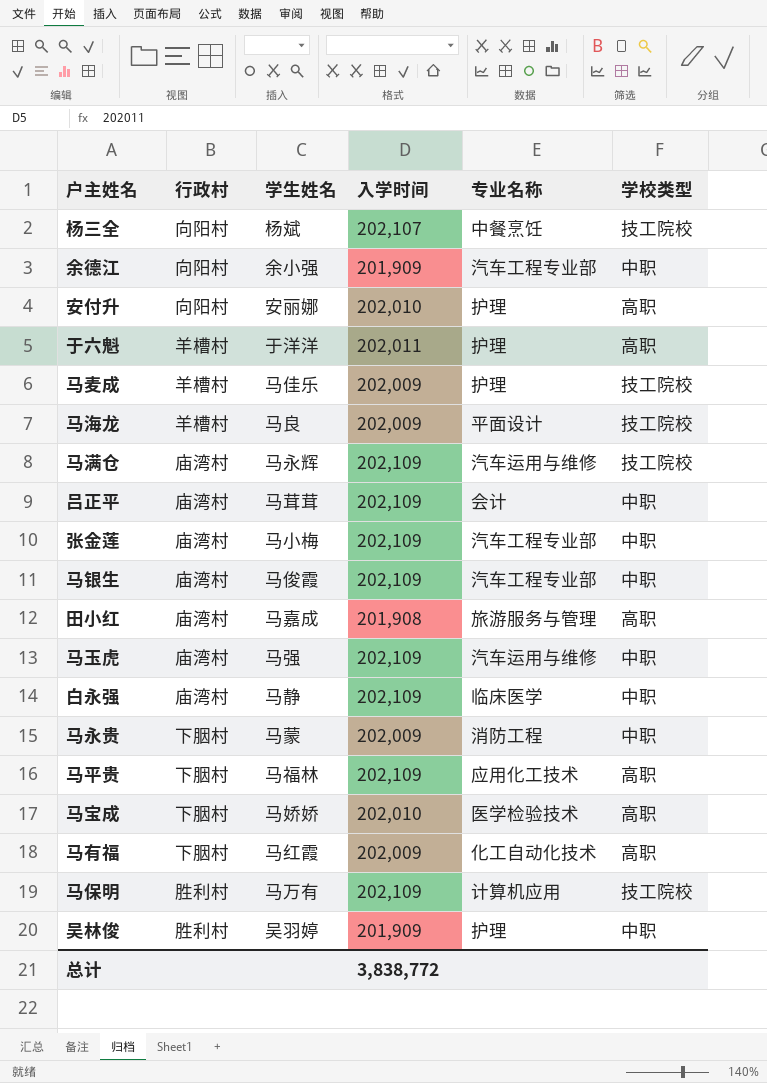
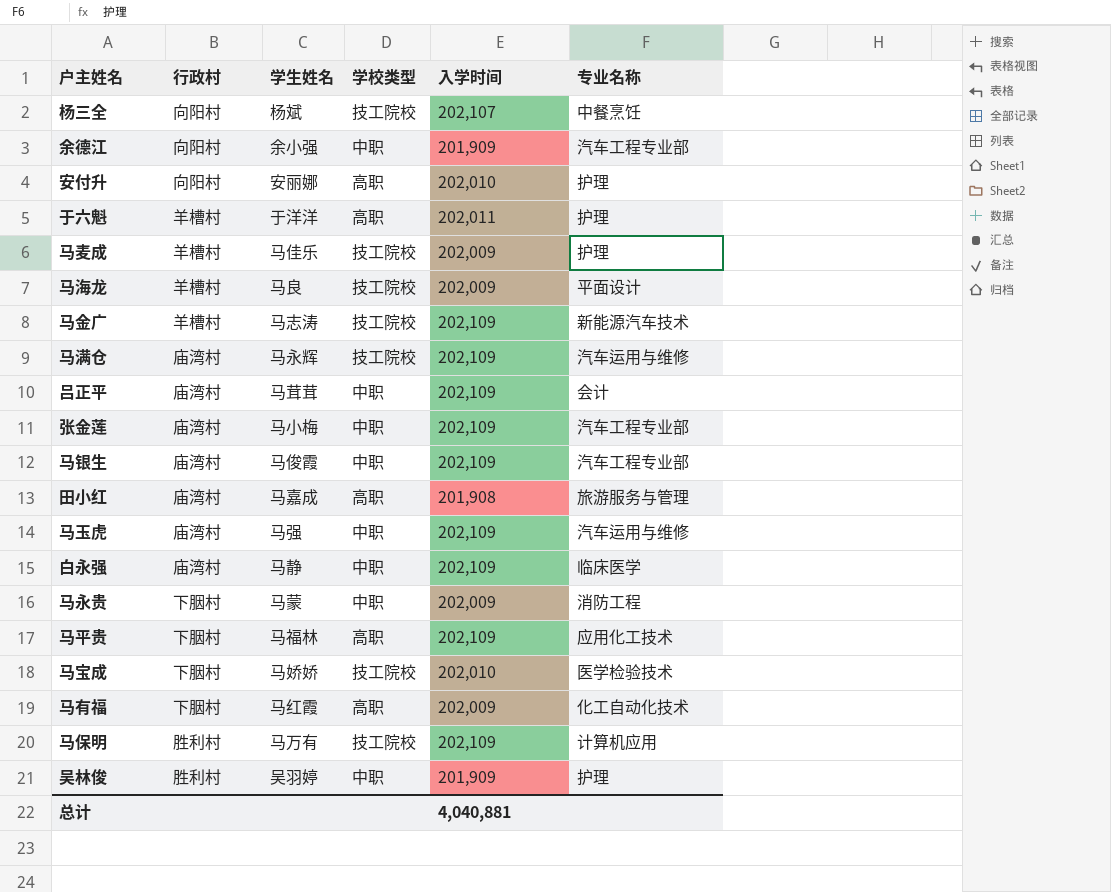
column 学校类型 | position: 6 -> 4
row 马金广: none -> 羊槽村 | 马志涛 | 技工院校 | 202,109 | 新能源汽车技术
马宝成 | 学校类型: 高职 -> 技工院校
总计 | 入学时间: 3,838,772 -> 4,040,881

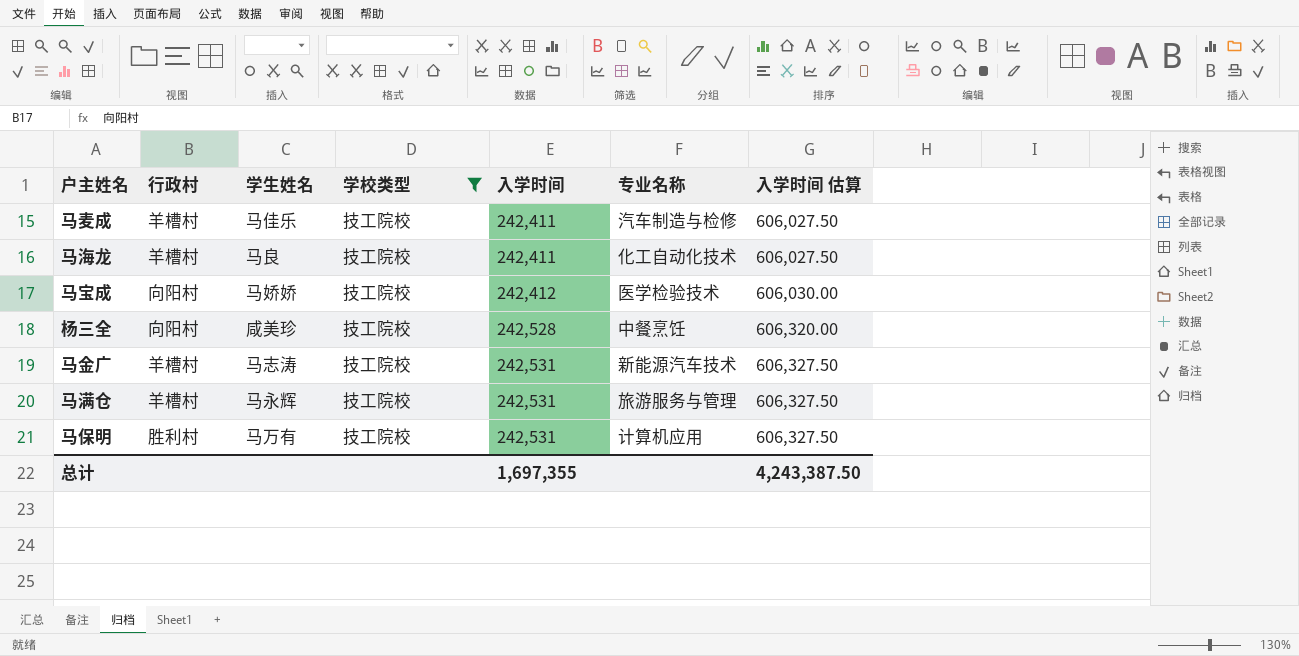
filter: none -> 学校类型 = 技工院校
row order: none -> 入学时间 ascending
column 入学时间 估算 | formula: none -> [入学时间] * 2.5
马麦成 | 入学时间: 202,009 -> 242,411
马麦成 | 专业名称: 护理 -> 汽车制造与检修
马海龙 | 入学时间: 202,009 -> 242,411
马海龙 | 专业名称: 平面设计 -> 化工自动化技术
马宝成 | 行政村: 下胭村 -> 向阳村
马宝成 | 入学时间: 202,010 -> 242,412
杨三全 | 学生姓名: 杨斌 -> 咸美珍
杨三全 | 入学时间: 202,107 -> 242,528
马金广 | 入学时间: 202,109 -> 242,531
马满仓 | 行政村: 庙湾村 -> 羊槽村
马满仓 | 入学时间: 202,109 -> 242,531
马满仓 | 专业名称: 汽车运用与维修 -> 旅游服务与管理
马保明 | 入学时间: 202,109 -> 242,531
总计 | 入学时间: 4,040,881 -> 1,697,355

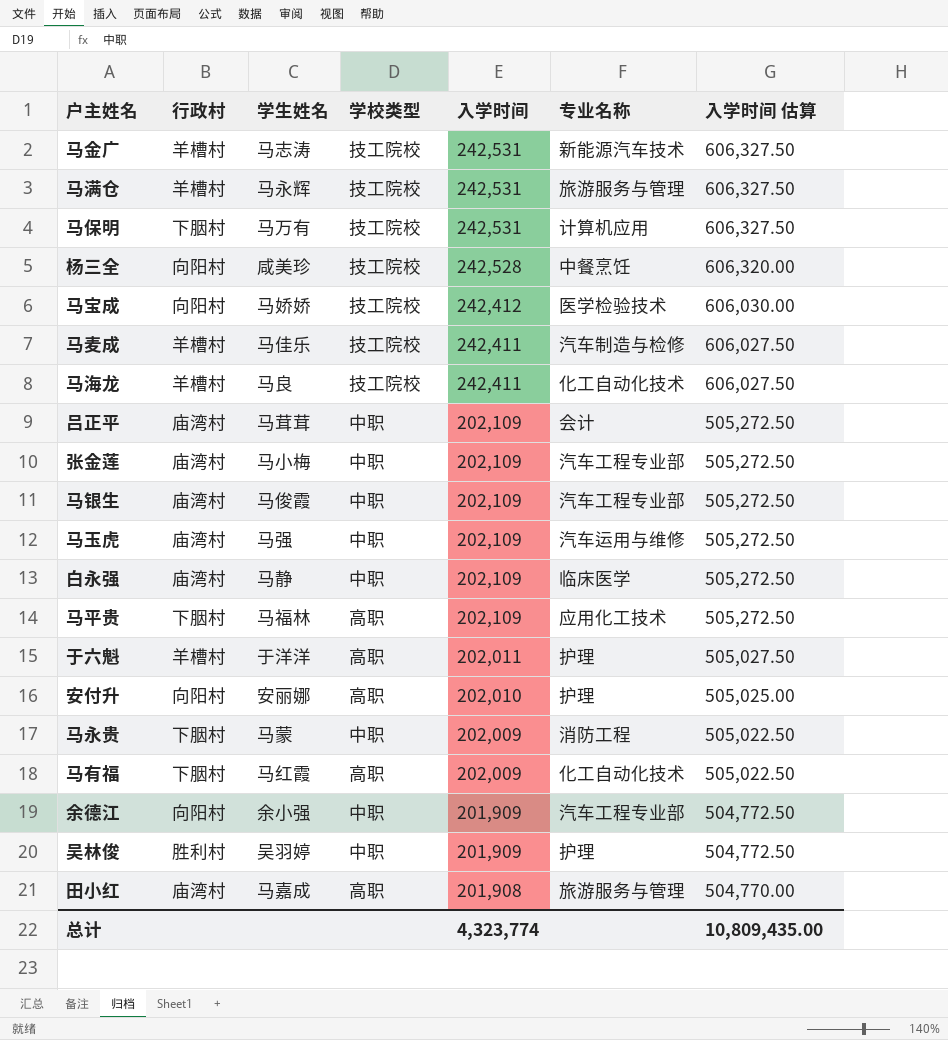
filter: 学校类型 = 技工院校 -> none
row order: 入学时间 ascending -> 入学时间 descending
马保明 | 行政村: 胜利村 -> 下胭村
总计 | 入学时间: 1,697,355 -> 4,323,774
总计 | 入学时间 估算: 4,243,387.50 -> 10,809,435.00

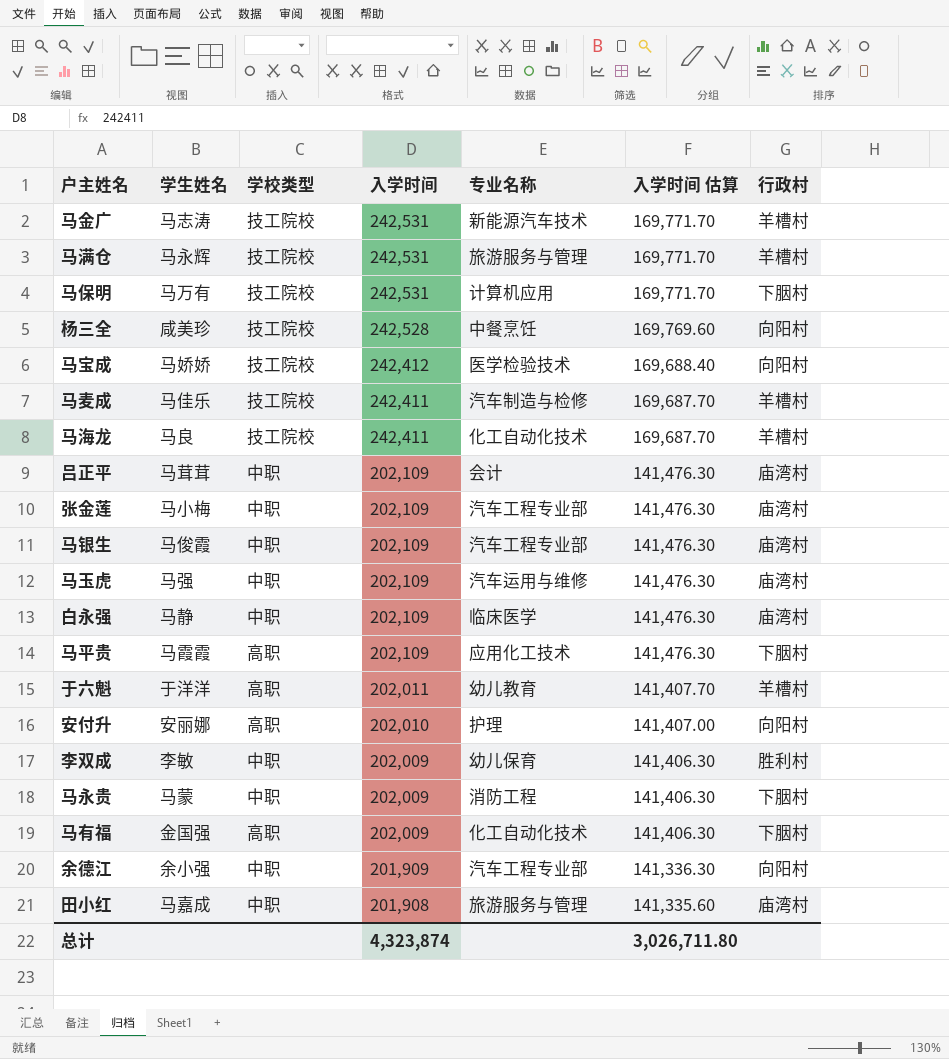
column 入学时间 估算 | formula: [入学时间] * 2.5 -> [入学时间] * 0.7
column 行政村 | position: 2 -> 7
row 吴林俊: 胜利村 | 吴羽婷 | 中职 | 201,909 | 护理 | 504,772.50 -> none
马平贵 | 学生姓名: 马福林 -> 马霞霞
于六魁 | 专业名称: 护理 -> 幼儿教育
row 李双成: none -> 李敏 | 中职 | 202,009 | 幼儿保育 | 141,406.30 | 胜利村
马有福 | 学生姓名: 马红霞 -> 金国强
田小红 | 学校类型: 高职 -> 中职
总计 | 入学时间: 4,323,774 -> 4,323,874
总计 | 入学时间 估算: 10,809,435.00 -> 3,026,711.80

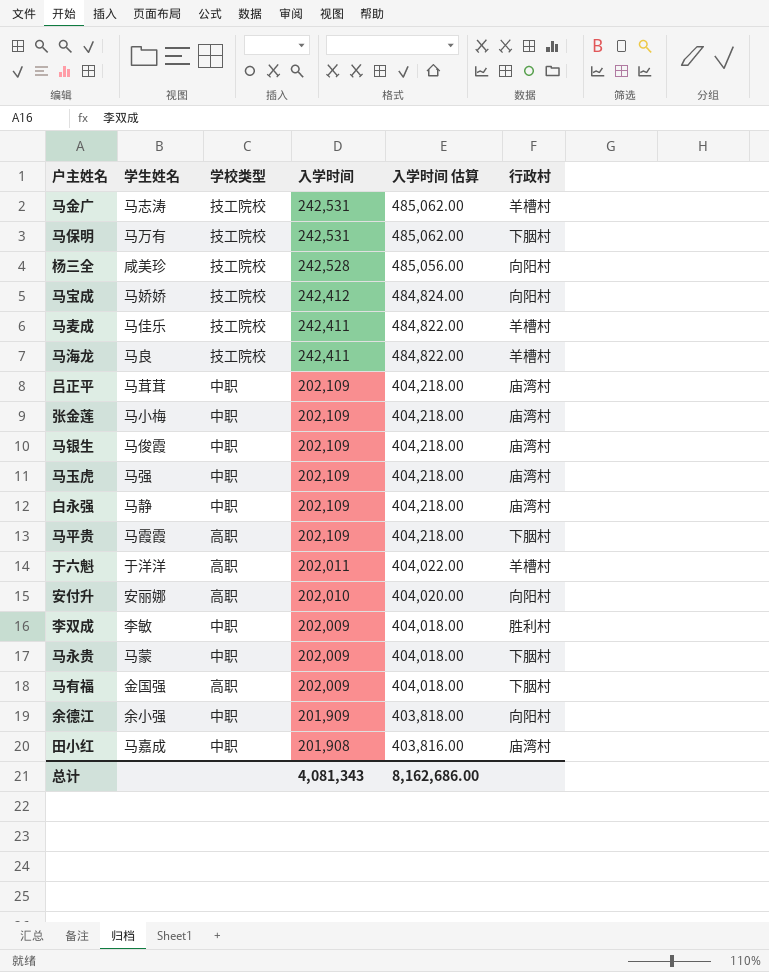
column 专业名称 | position: 5 -> none
column 入学时间 估算 | formula: [入学时间] * 0.7 -> [入学时间] * 2
row 马满仓: 马永辉 | 技工院校 | 242,531 | 旅游服务与管理 | 169,771.70 | 羊槽村 -> none
总计 | 入学时间: 4,323,874 -> 4,081,343
总计 | 入学时间 估算: 3,026,711.80 -> 8,162,686.00

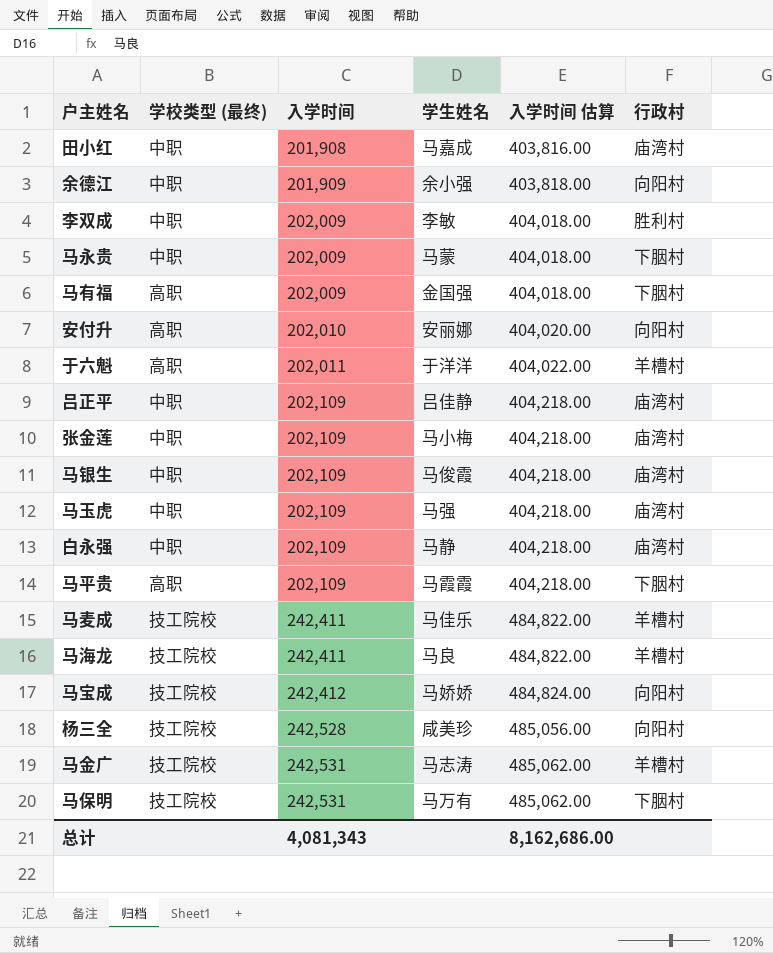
row order: 入学时间 descending -> 入学时间 ascending
column name: 学校类型 -> 学校类型 (最终)
column 学生姓名 | position: 2 -> 4
吕正平 | 学生姓名: 马茸茸 -> 吕佳静

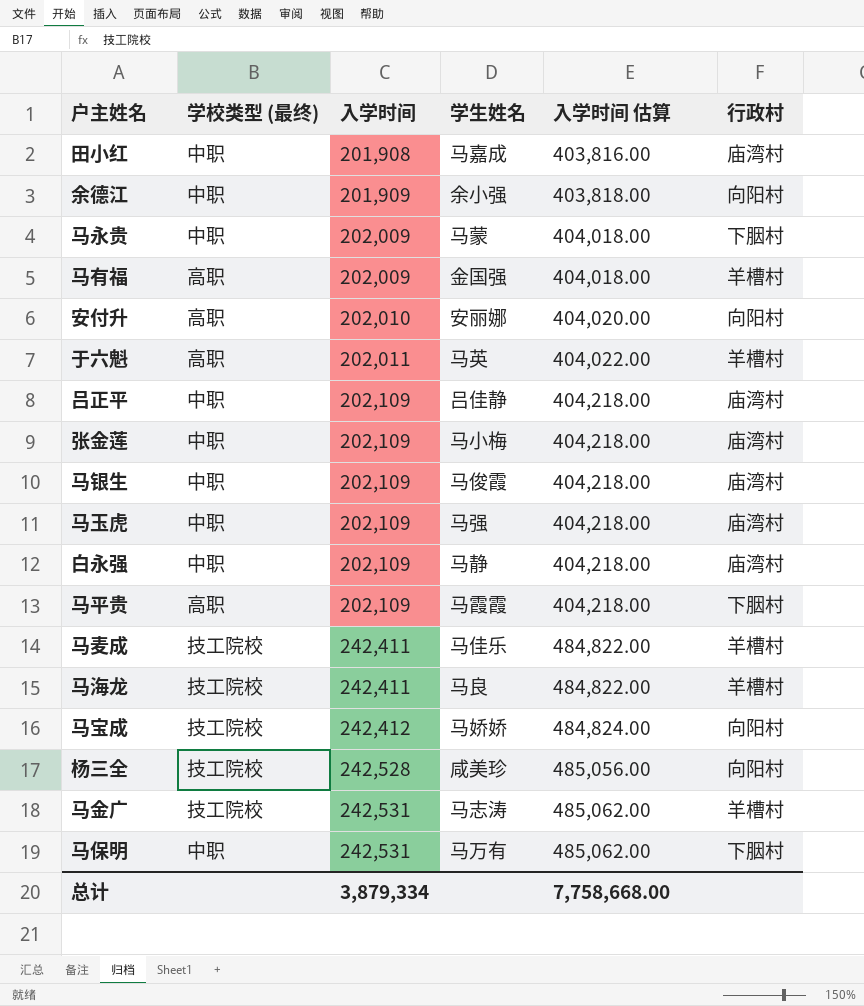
row 李双成: 中职 | 202,009 | 李敏 | 404,018.00 | 胜利村 -> none
马有福 | 行政村: 下胭村 -> 羊槽村
于六魁 | 学生姓名: 于洋洋 -> 马英
马保明 | 学校类型 (最终): 技工院校 -> 中职
总计 | 入学时间: 4,081,343 -> 3,879,334
总计 | 入学时间 估算: 8,162,686.00 -> 7,758,668.00

